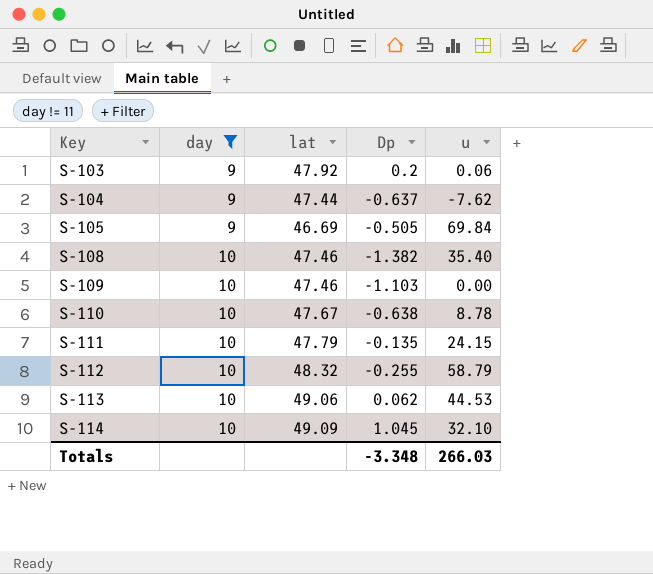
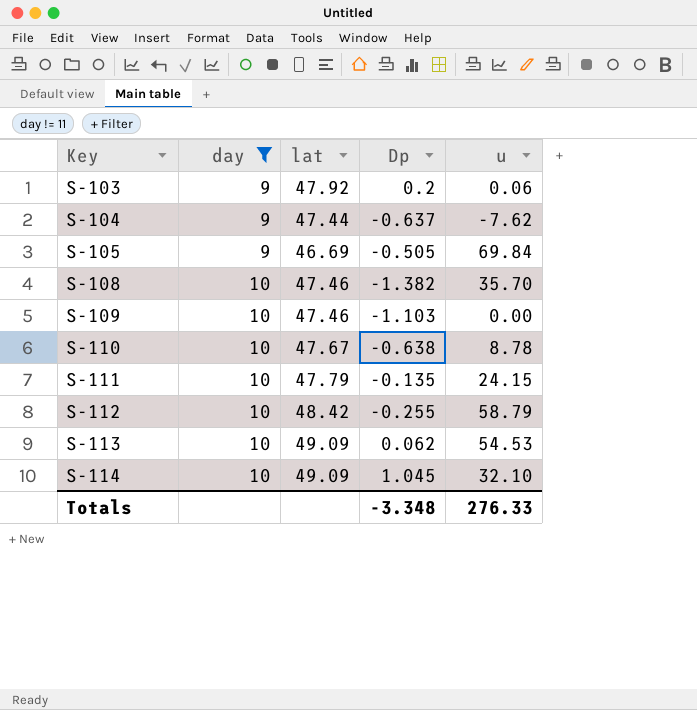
S-108 | u: 35.40 -> 35.70
S-112 | lat: 48.32 -> 48.42
S-113 | lat: 49.06 -> 49.09
S-113 | u: 44.53 -> 54.53
Totals | u: 266.03 -> 276.33

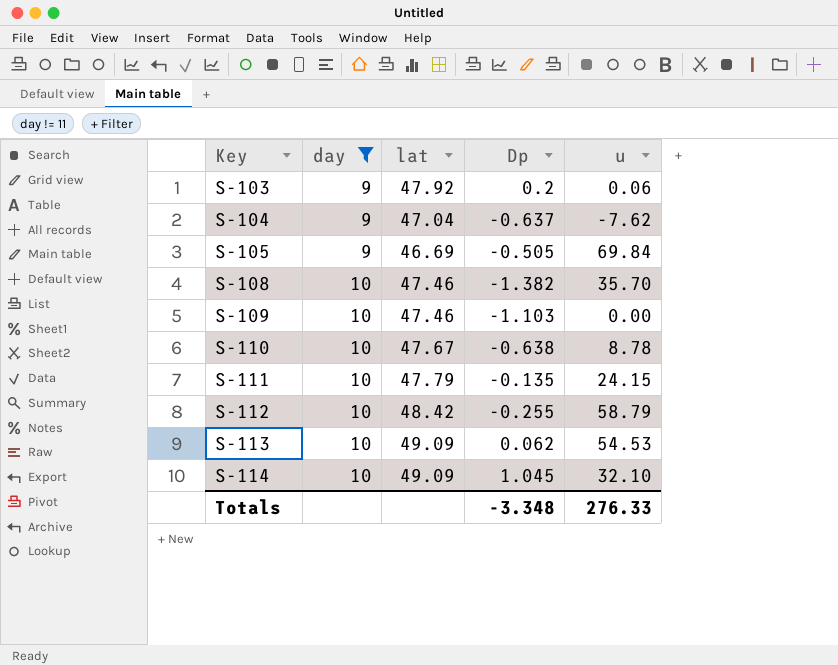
S-104 | lat: 47.44 -> 47.04

